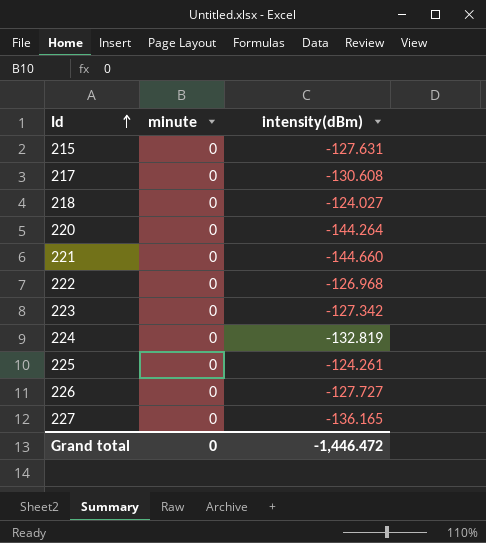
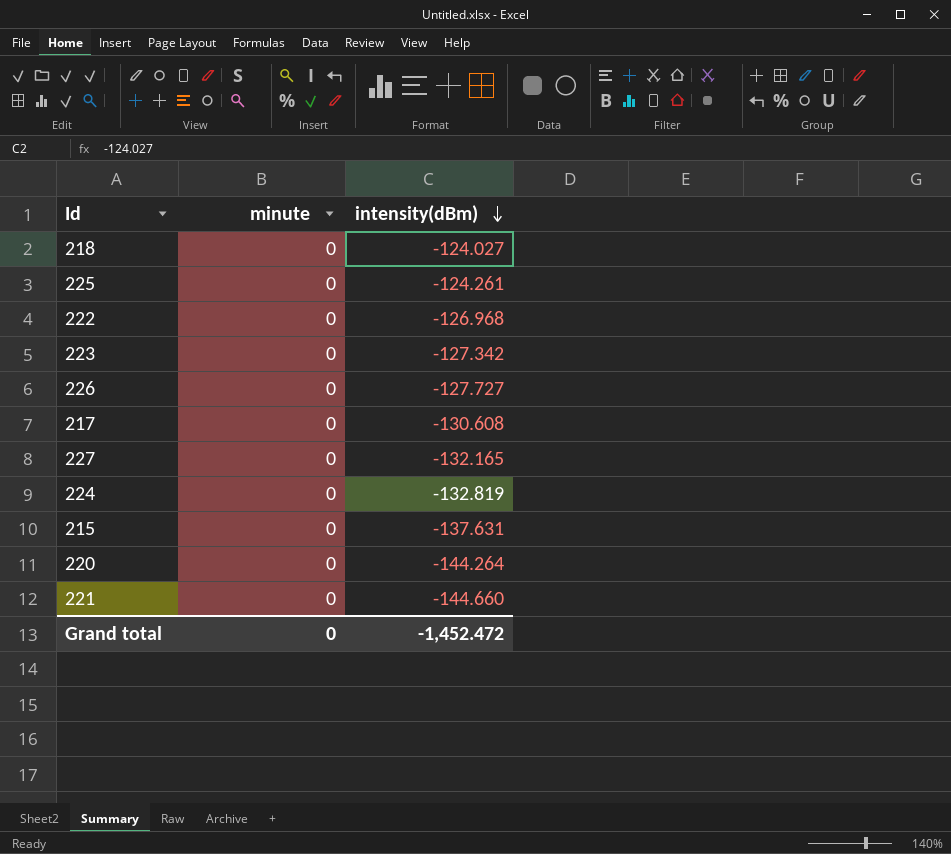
row order: Id ascending -> intensity(dBm) descending
227 | intensity(dBm): -136.165 -> -132.165
215 | intensity(dBm): -127.631 -> -137.631
Grand total | intensity(dBm): -1,446.472 -> -1,452.472

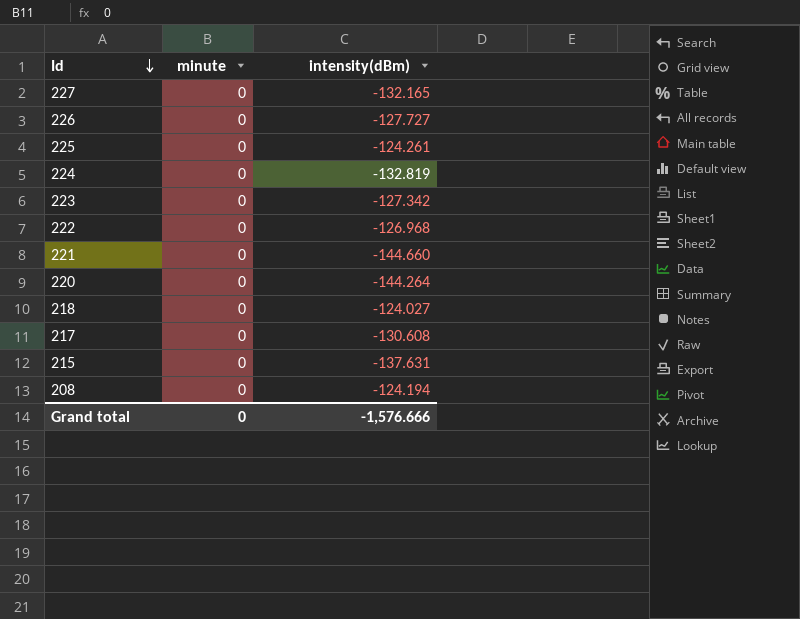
row order: intensity(dBm) descending -> Id descending
row 208: none -> 0 | -124.194
Grand total | intensity(dBm): -1,452.472 -> -1,576.666

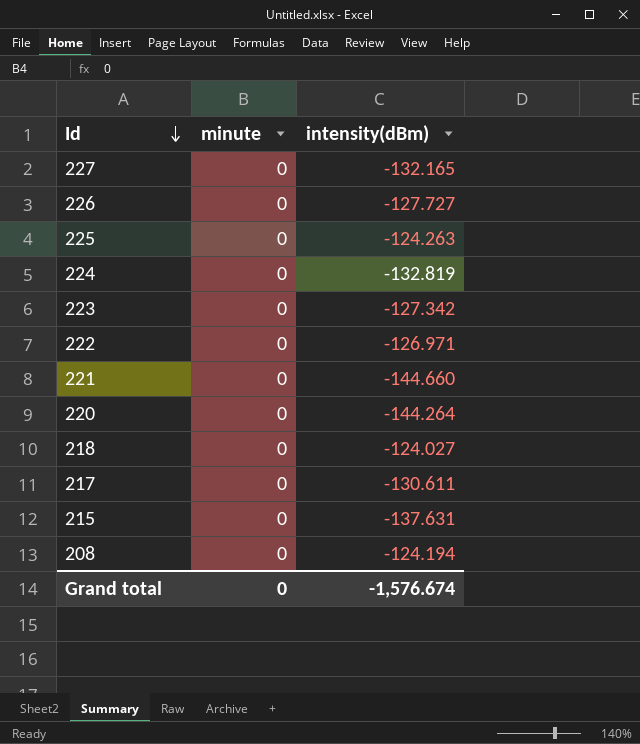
225 | intensity(dBm): -124.261 -> -124.263
222 | intensity(dBm): -126.968 -> -126.971
217 | intensity(dBm): -130.608 -> -130.611
Grand total | intensity(dBm): -1,576.666 -> -1,576.674

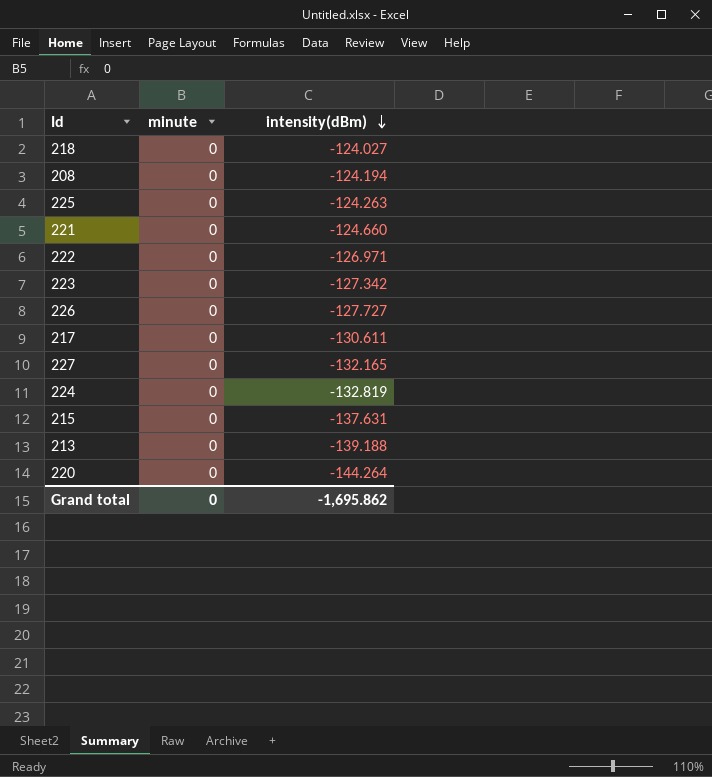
row order: Id descending -> intensity(dBm) descending
221 | intensity(dBm): -144.660 -> -124.660
row 213: none -> 0 | -139.188
Grand total | intensity(dBm): -1,576.674 -> -1,695.862

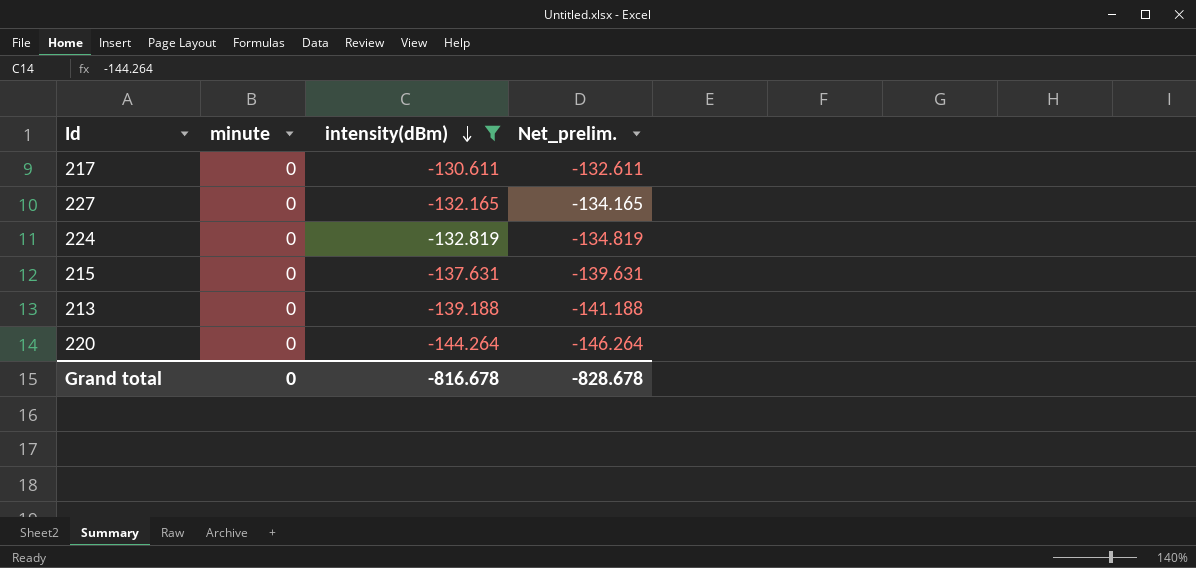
filter: none -> intensity(dBm) <= -130.611
column Net_prelim. | formula: none -> [intensity(dBm)] - 2
Grand total | intensity(dBm): -1,695.862 -> -816.678

